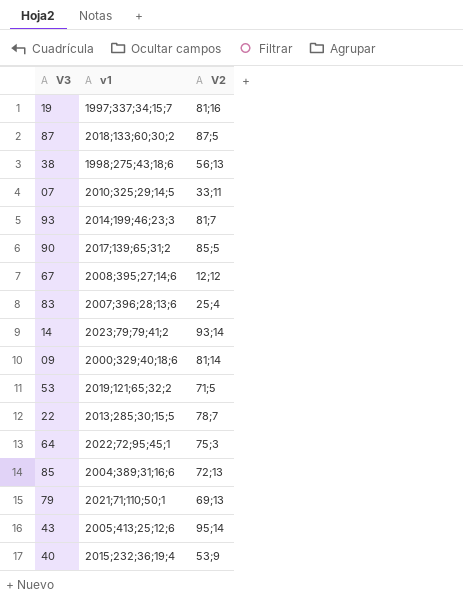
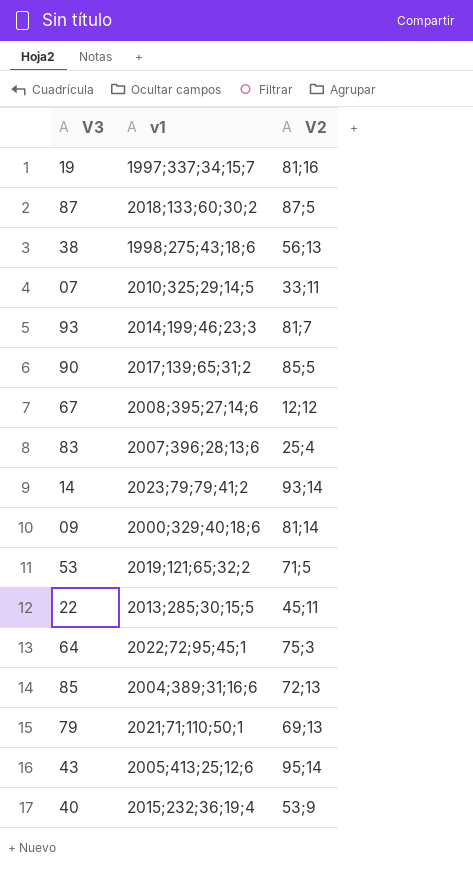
22 | V2: 78;7 -> 45;11

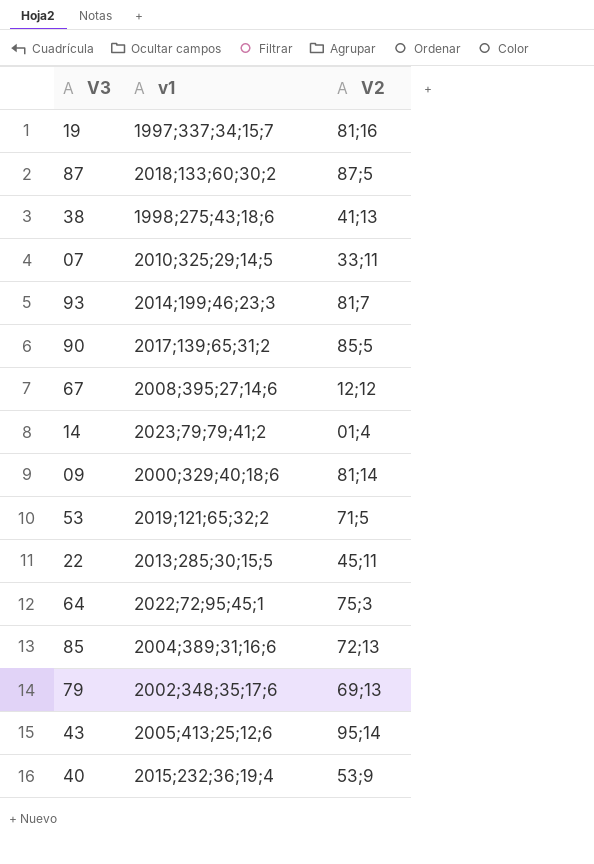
row 83: 2007;396;28;13;6 | 25;4 -> none
38 | V2: 56;13 -> 41;13
14 | V2: 93;14 -> 01;4
79 | v1: 2021;71;110;50;1 -> 2002;348;35;17;6

